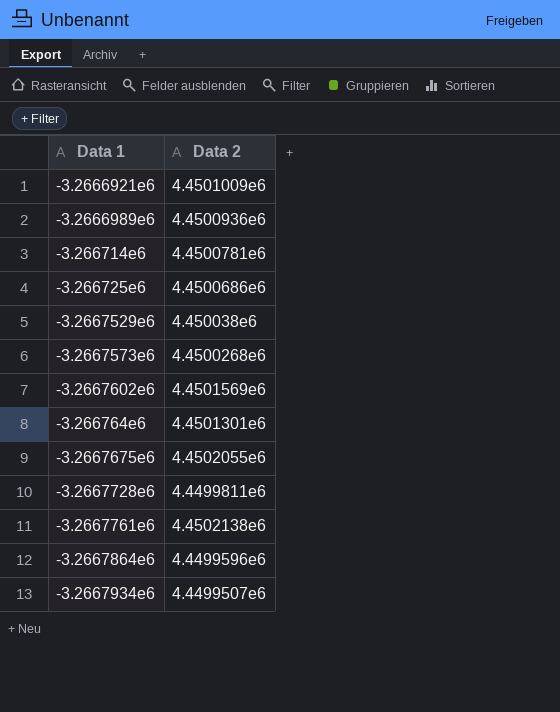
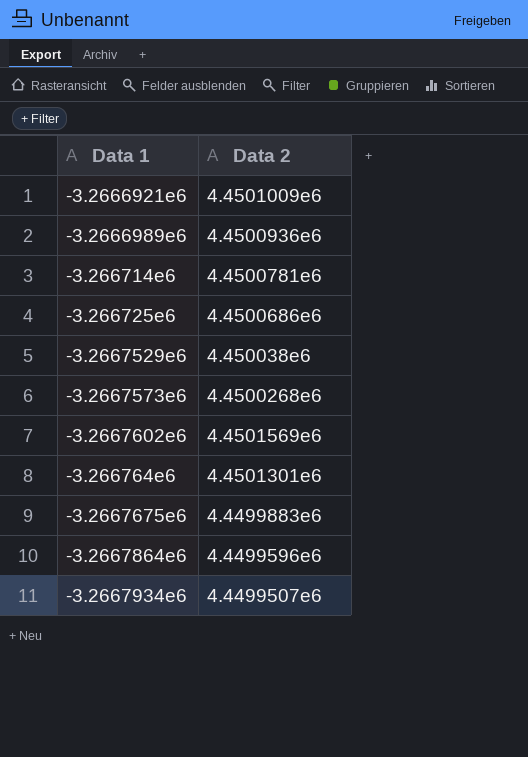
row -3.2667728e6: 4.4499811e6 -> none
row -3.2667761e6: 4.4502138e6 -> none
-3.2667675e6 | Data 2: 4.4502055e6 -> 4.4499883e6

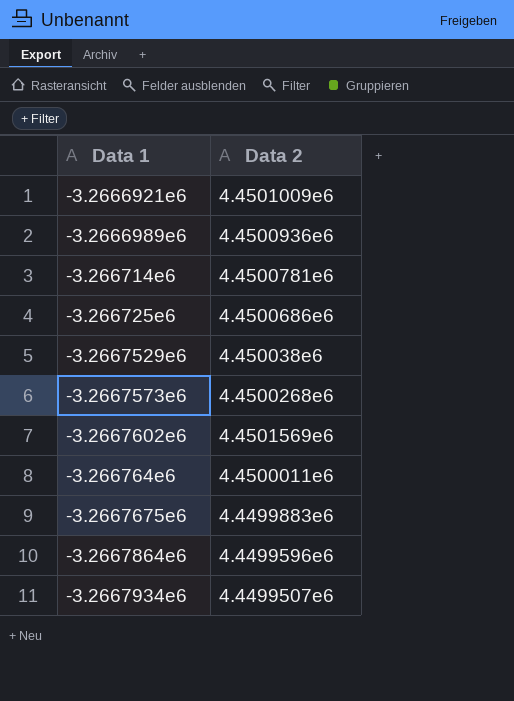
-3.266764e6 | Data 2: 4.4501301e6 -> 4.4500011e6

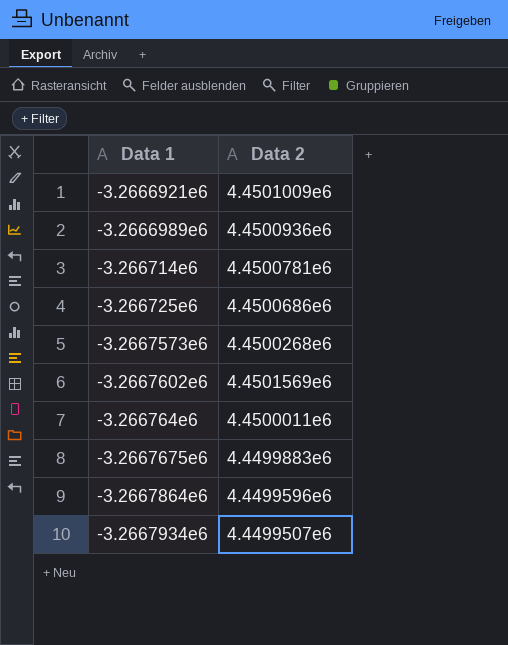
row -3.2667529e6: 4.450038e6 -> none

